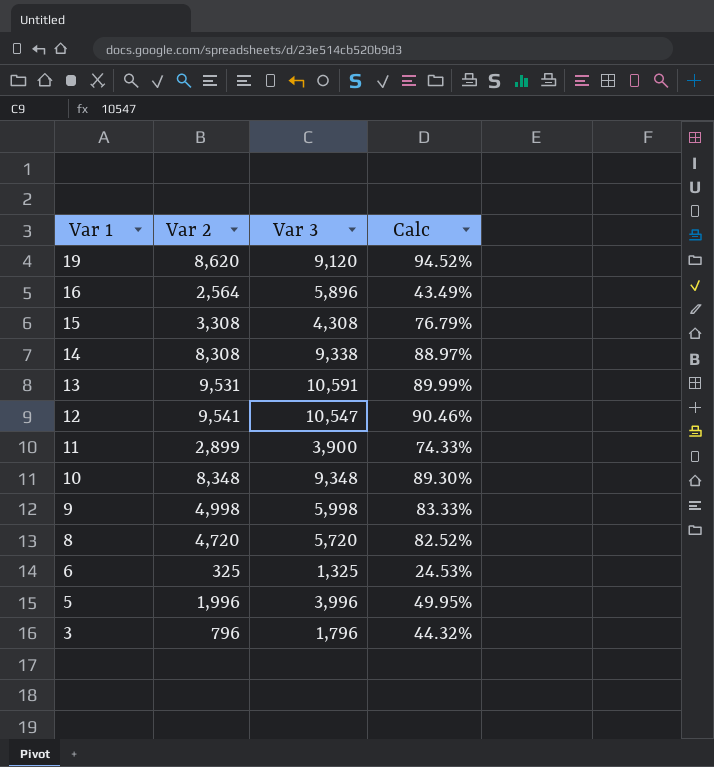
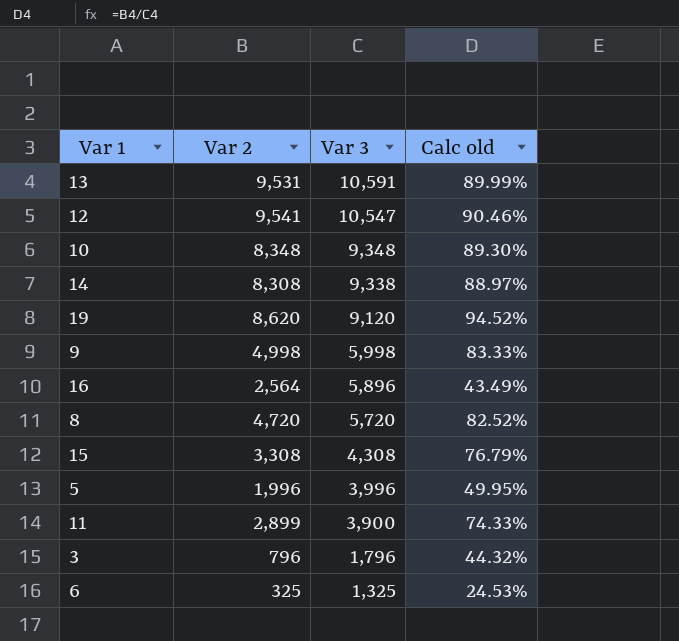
row order: Var 1 descending -> Var 3 descending
column name: Calc -> Calc old

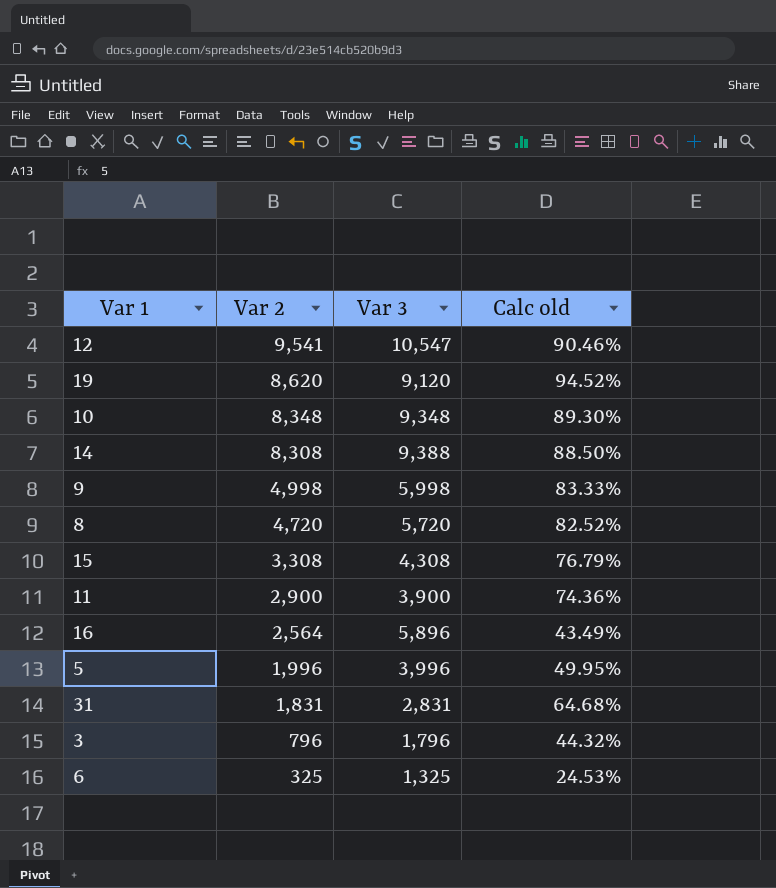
row order: Var 3 descending -> Var 2 descending
row 13: 9,531 | 10,591 | 89.99% -> none
14 | Var 3: 9,338 -> 9,388
14 | Calc old: 88.97% -> 88.50%
11 | Var 2: 2,899 -> 2,900
11 | Calc old: 74.33% -> 74.36%
row 31: none -> 1,831 | 2,831 | 64.68%

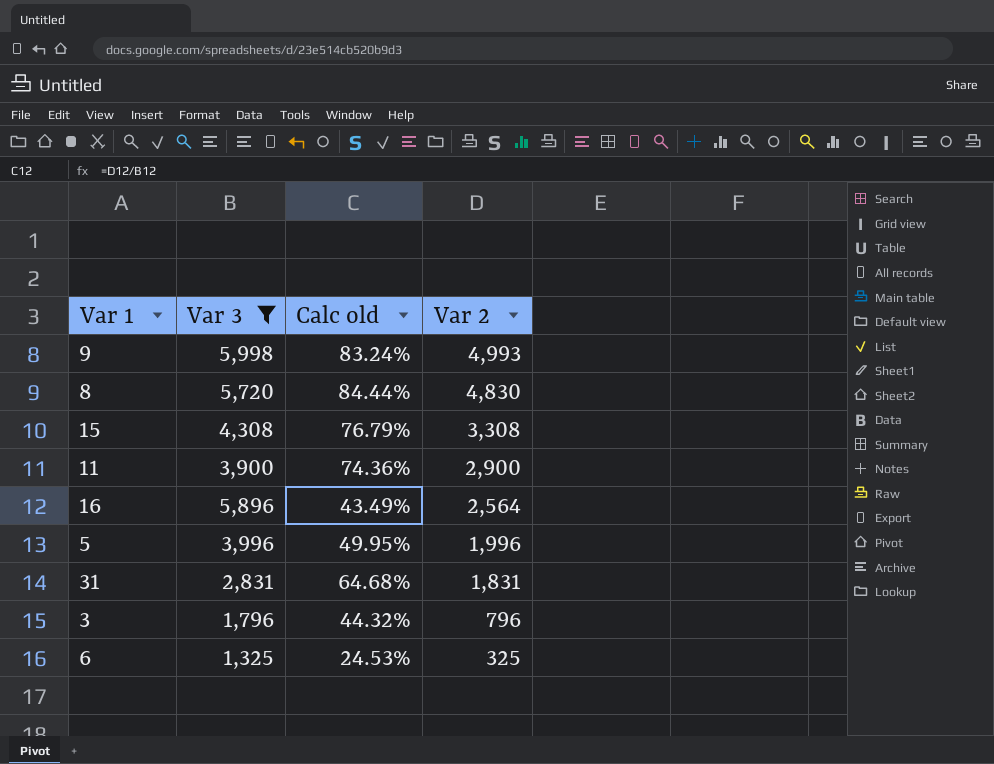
filter: none -> Var 3 <= 5,998
column Var 2 | position: 2 -> 4
9 | Calc old: 83.33% -> 83.24%
9 | Var 2: 4,998 -> 4,993
8 | Calc old: 82.52% -> 84.44%
8 | Var 2: 4,720 -> 4,830

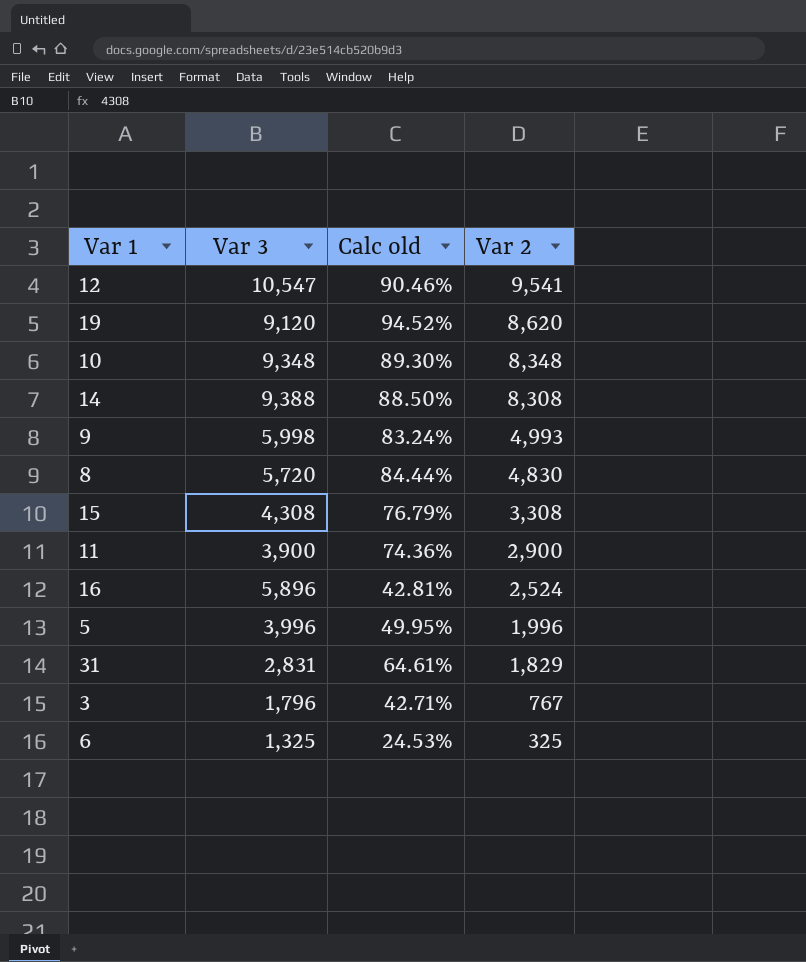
filter: Var 3 <= 5,998 -> none
16 | Calc old: 43.49% -> 42.81%
16 | Var 2: 2,564 -> 2,524
31 | Calc old: 64.68% -> 64.61%
31 | Var 2: 1,831 -> 1,829
3 | Calc old: 44.32% -> 42.71%
3 | Var 2: 796 -> 767

